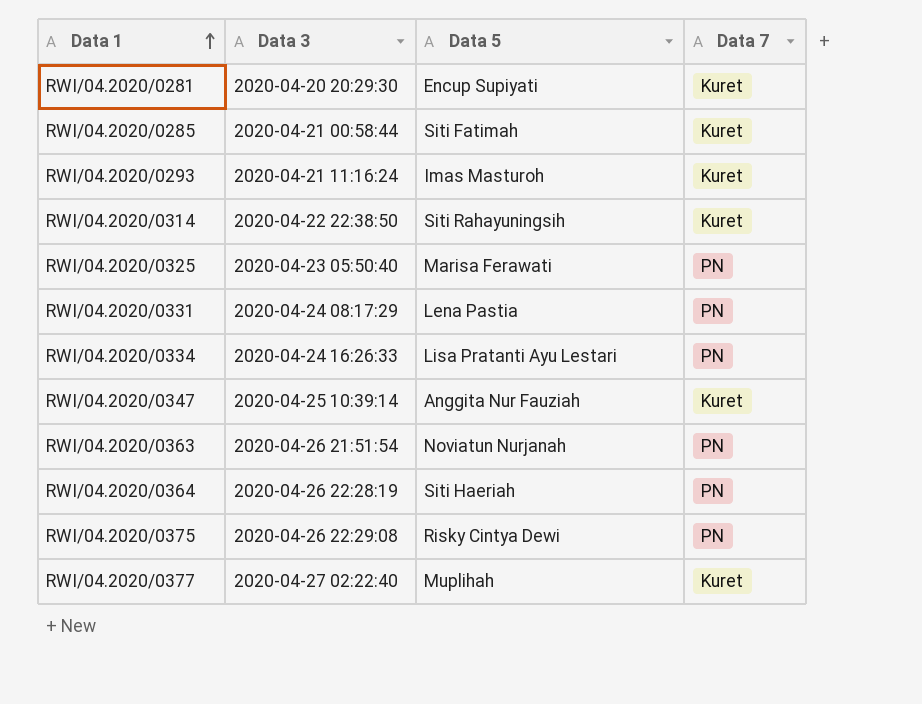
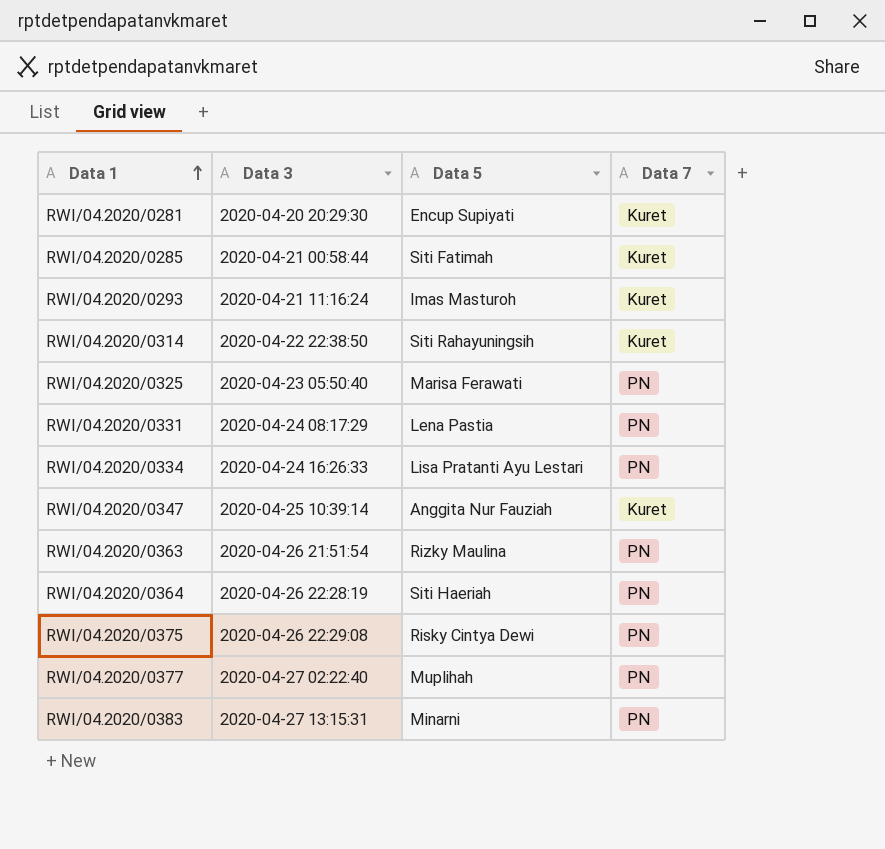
RWI/04.2020/0363 | Data 5: Noviatun Nurjanah -> Rizky Maulina
RWI/04.2020/0377 | Data 7: Kuret -> PN
row RWI/04.2020/0383: none -> 2020-04-27 13:15:31 | Minarni | PN

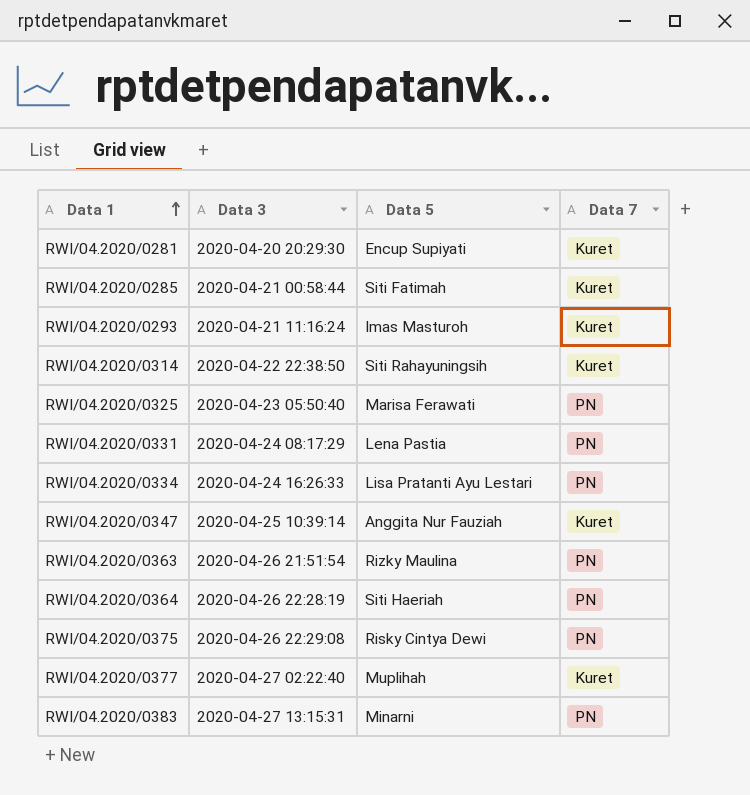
RWI/04.2020/0377 | Data 7: PN -> Kuret

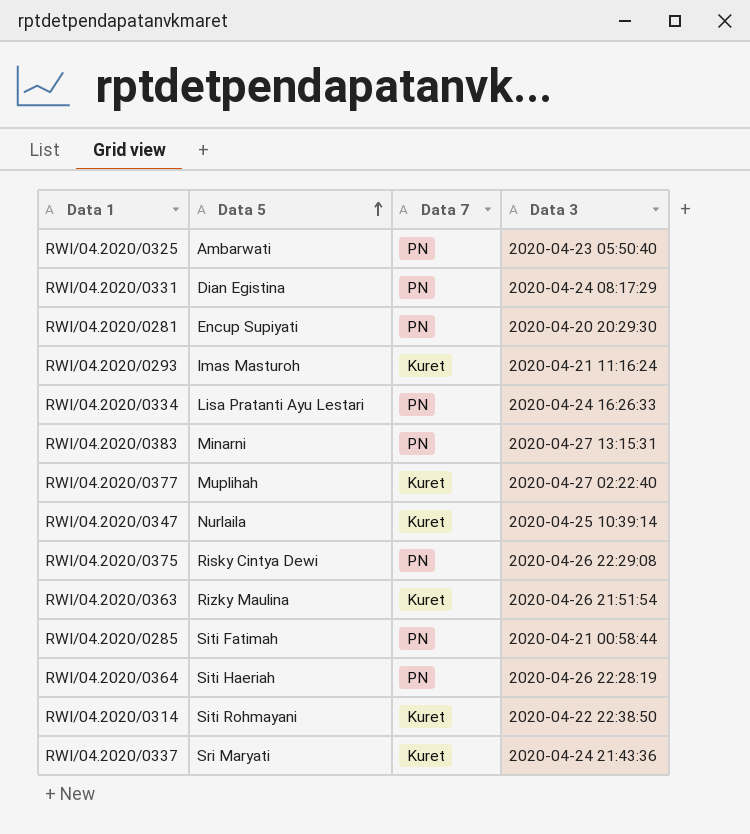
row order: Data 1 ascending -> Data 5 ascending
column Data 3 | position: 2 -> 4
RWI/04.2020/0325 | Data 5: Marisa Ferawati -> Ambarwati
RWI/04.2020/0331 | Data 5: Lena Pastia -> Dian Egistina
RWI/04.2020/0281 | Data 7: Kuret -> PN
RWI/04.2020/0347 | Data 5: Anggita Nur Fauziah -> Nurlaila
RWI/04.2020/0363 | Data 7: PN -> Kuret
RWI/04.2020/0285 | Data 7: Kuret -> PN
RWI/04.2020/0314 | Data 5: Siti Rahayuningsih -> Siti Rohmayani
row RWI/04.2020/0337: none -> Sri Maryati | Kuret | 2020-04-24 21:43:36

